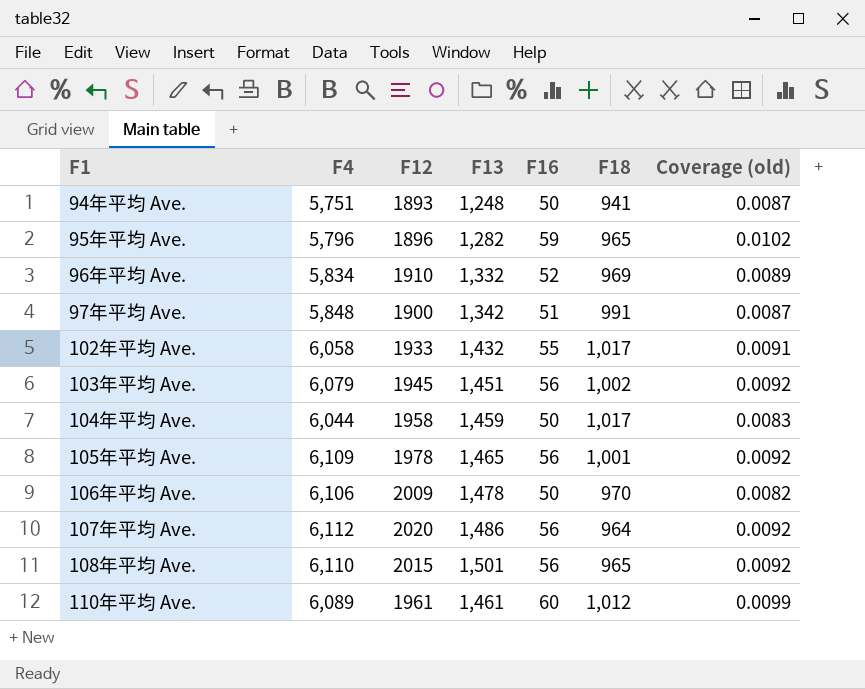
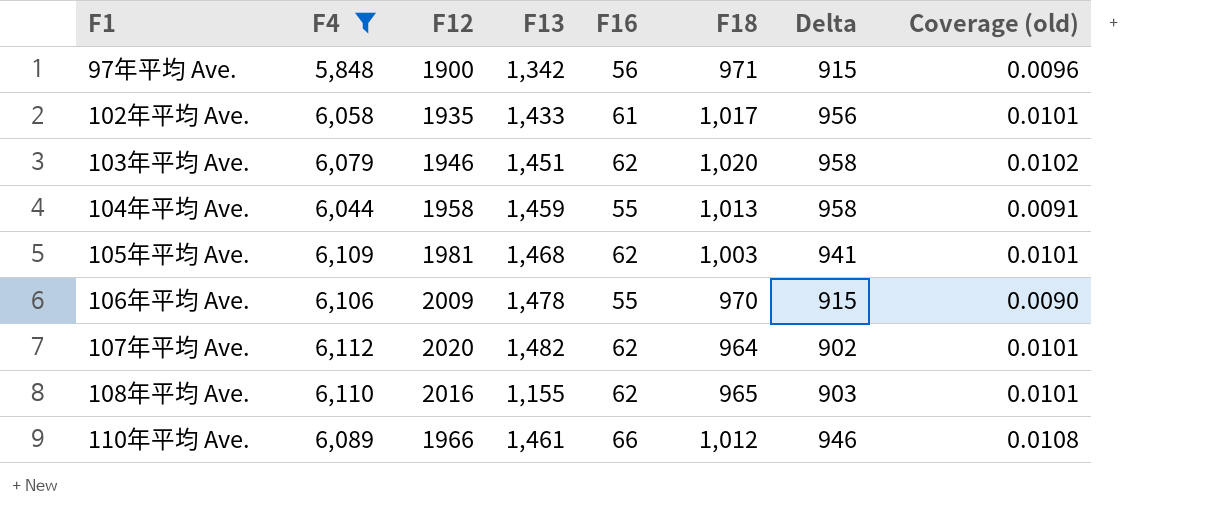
filter: none -> F4 >= 5,848
column Delta | formula: none -> [F18] - [F16]
97年平均 Ave. | F16: 51 -> 56
97年平均 Ave. | F18: 991 -> 971
97年平均 Ave. | Coverage (old): 0.0087 -> 0.0096
102年平均 Ave. | F12: 1933 -> 1935
102年平均 Ave. | F13: 1,432 -> 1,433
102年平均 Ave. | F16: 55 -> 61
102年平均 Ave. | Coverage (old): 0.0091 -> 0.0101
103年平均 Ave. | F12: 1945 -> 1946
103年平均 Ave. | F16: 56 -> 62
103年平均 Ave. | F18: 1,002 -> 1,020
103年平均 Ave. | Coverage (old): 0.0092 -> 0.0102
104年平均 Ave. | F16: 50 -> 55
104年平均 Ave. | F18: 1,017 -> 1,013
104年平均 Ave. | Coverage (old): 0.0083 -> 0.0091
105年平均 Ave. | F12: 1978 -> 1981
105年平均 Ave. | F13: 1,465 -> 1,468
105年平均 Ave. | F16: 56 -> 62
105年平均 Ave. | F18: 1,001 -> 1,003
105年平均 Ave. | Coverage (old): 0.0092 -> 0.0101
106年平均 Ave. | F16: 50 -> 55
106年平均 Ave. | Coverage (old): 0.0082 -> 0.0090
107年平均 Ave. | F13: 1,486 -> 1,482
107年平均 Ave. | F16: 56 -> 62
107年平均 Ave. | Coverage (old): 0.0092 -> 0.0101
108年平均 Ave. | F12: 2015 -> 2016
108年平均 Ave. | F13: 1,501 -> 1,155
108年平均 Ave. | F16: 56 -> 62
108年平均 Ave. | Coverage (old): 0.0092 -> 0.0101
110年平均 Ave. | F12: 1961 -> 1966
110年平均 Ave. | F16: 60 -> 66
110年平均 Ave. | Coverage (old): 0.0099 -> 0.0108

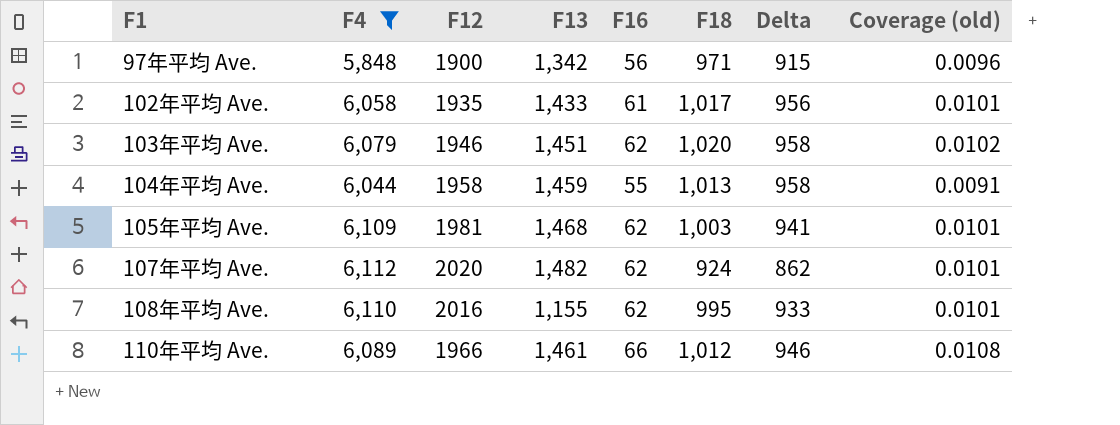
row 106年平均 Ave.: 6,106 | 2009 | 1,478 | 55 | 970 | 915 | 0.0090 -> none
107年平均 Ave. | F18: 964 -> 924
107年平均 Ave. | Delta: 902 -> 862
108年平均 Ave. | F18: 965 -> 995
108年平均 Ave. | Delta: 903 -> 933

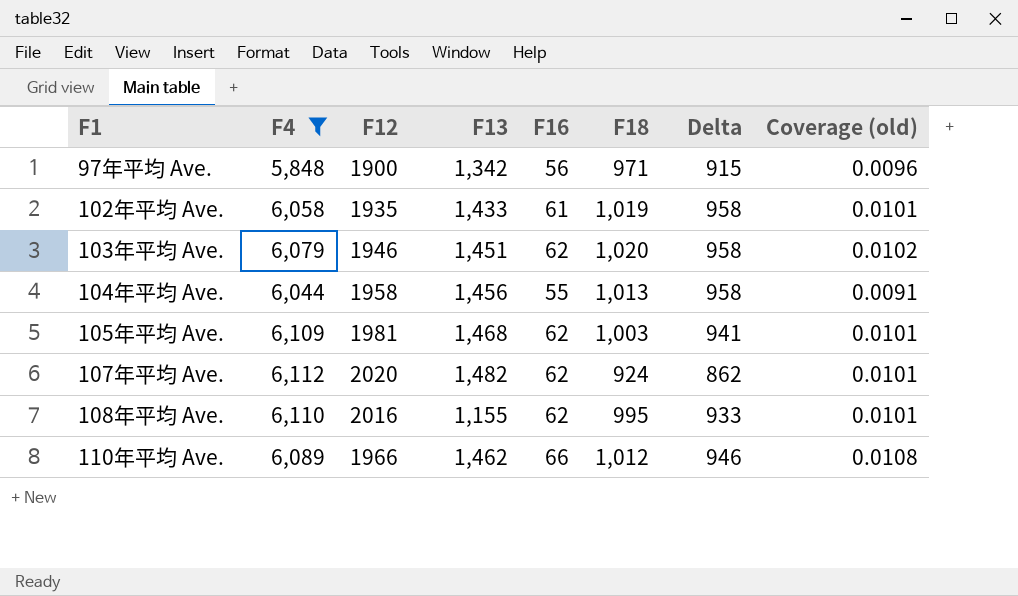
102年平均 Ave. | F18: 1,017 -> 1,019
102年平均 Ave. | Delta: 956 -> 958
104年平均 Ave. | F13: 1,459 -> 1,456
110年平均 Ave. | F13: 1,461 -> 1,462

